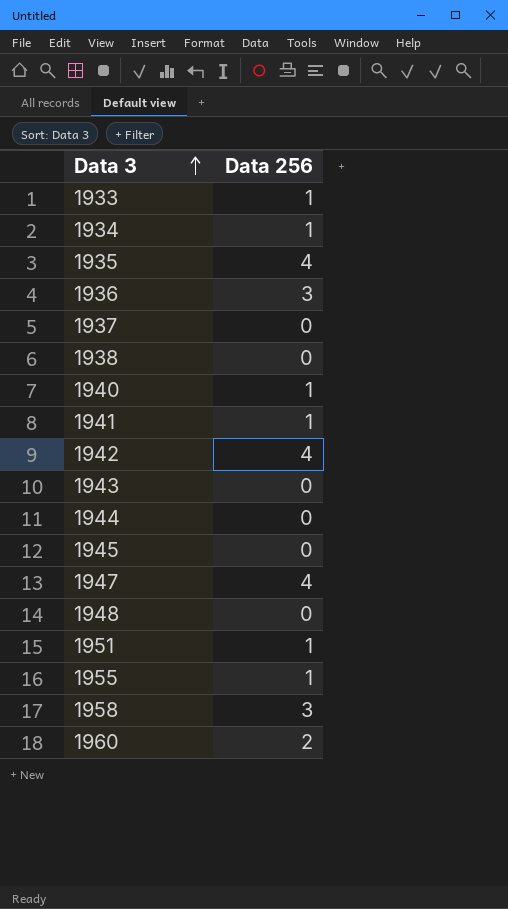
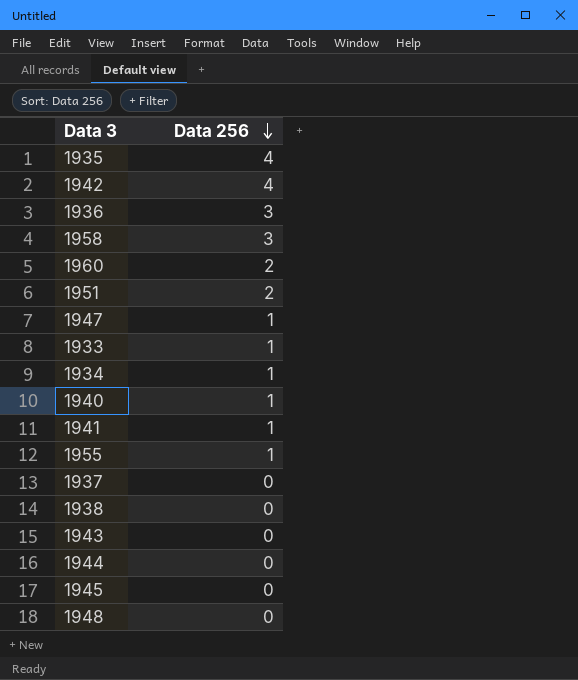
row order: Data 3 ascending -> Data 256 descending
1951 | Data 256: 1 -> 2
1947 | Data 256: 4 -> 1

